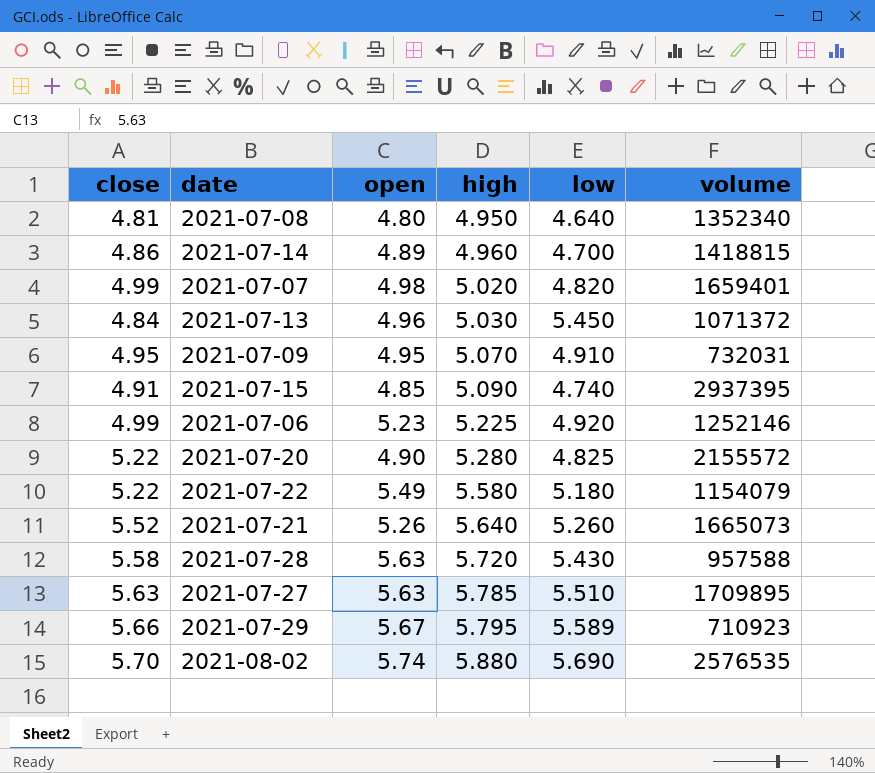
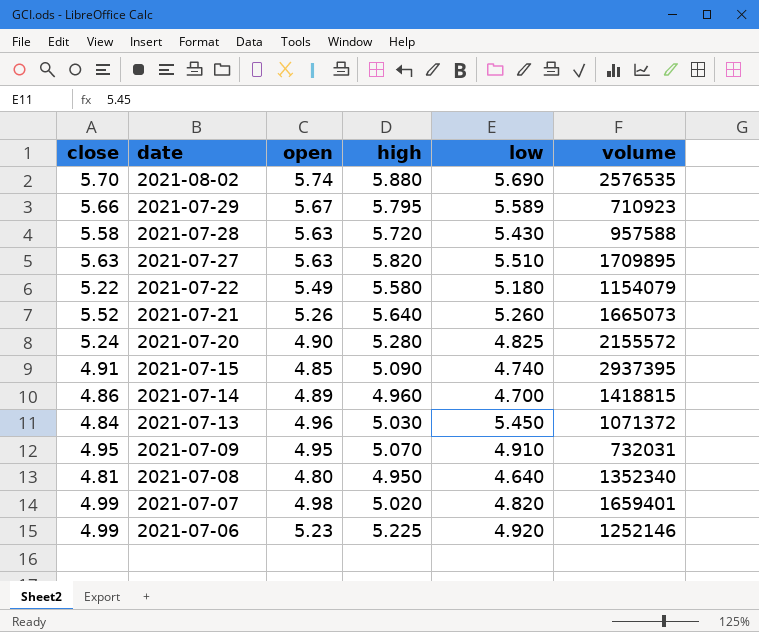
row order: high ascending -> date descending
2021-07-27 | high: 5.785 -> 5.820
2021-07-20 | close: 5.22 -> 5.24

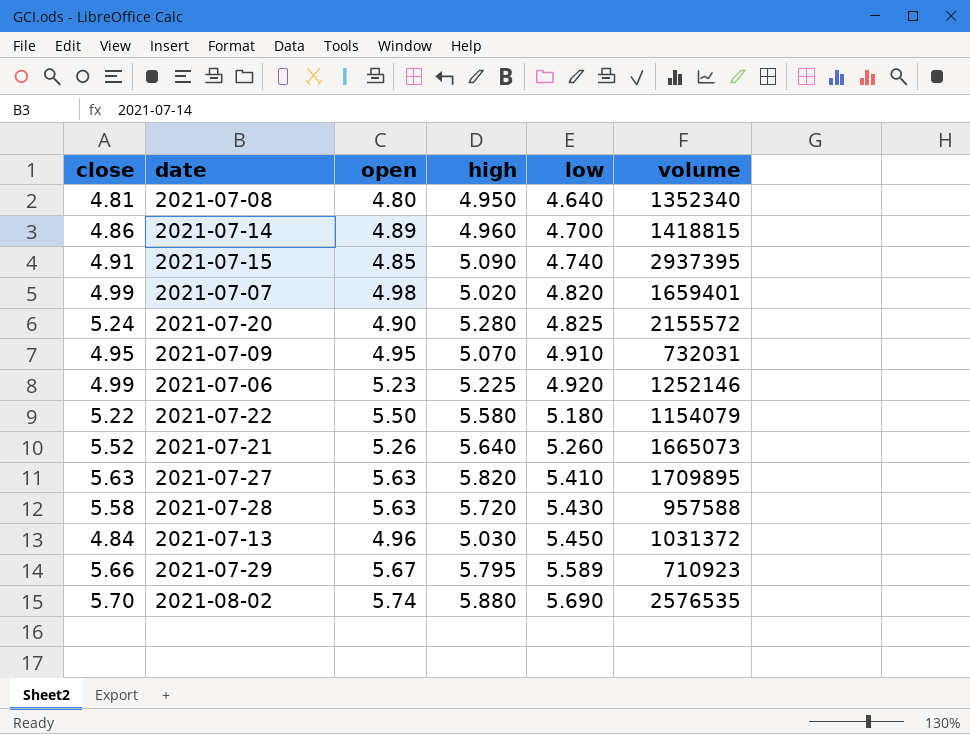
row order: date descending -> low ascending
2021-07-22 | open: 5.49 -> 5.50
2021-07-27 | low: 5.510 -> 5.410
2021-07-13 | volume: 1071372 -> 1031372

